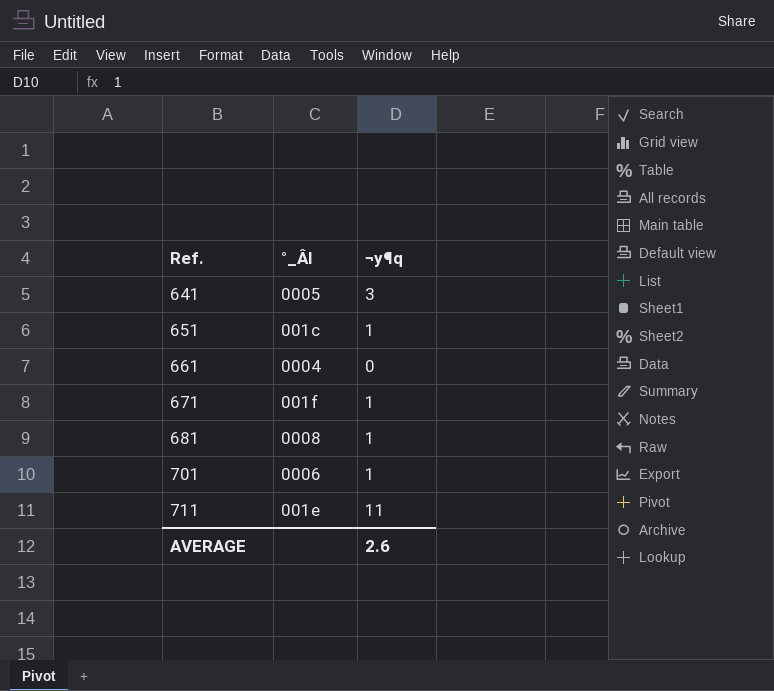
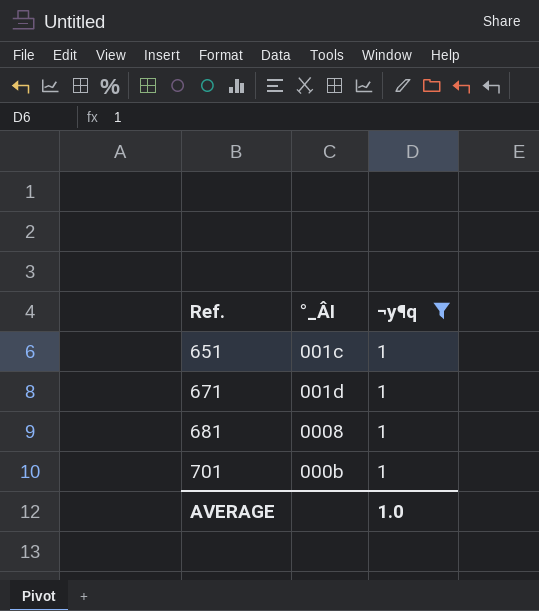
filter: none -> ¬y¶q = 1
671 | °_ÂI: 001f -> 001d
701 | °_ÂI: 0006 -> 000b
AVERAGE | ¬y¶q: 2.6 -> 1.0

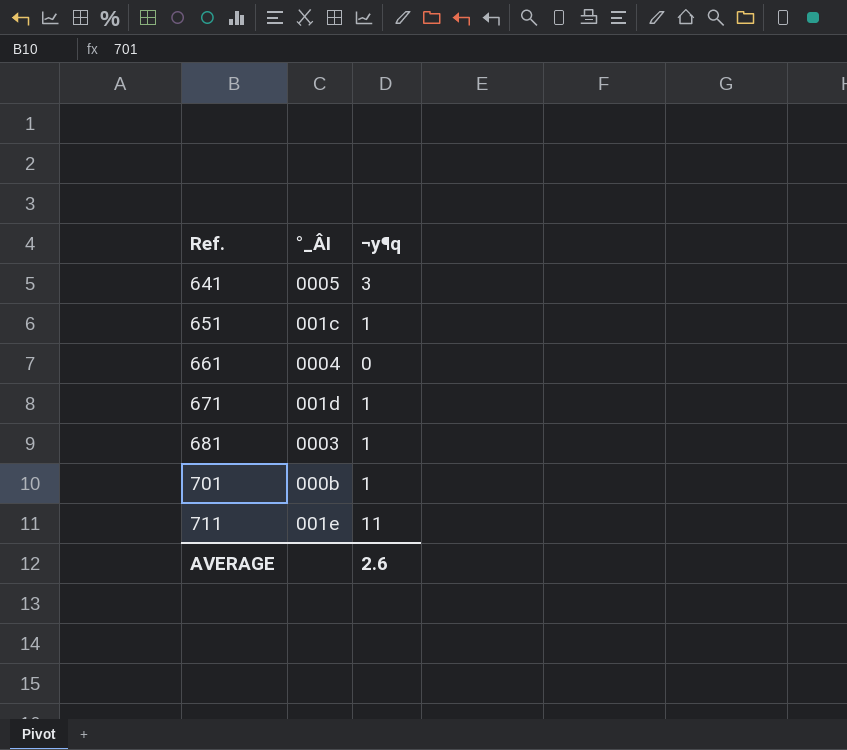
filter: ¬y¶q = 1 -> none
681 | °_ÂI: 0008 -> 0003
AVERAGE | ¬y¶q: 1.0 -> 2.6

